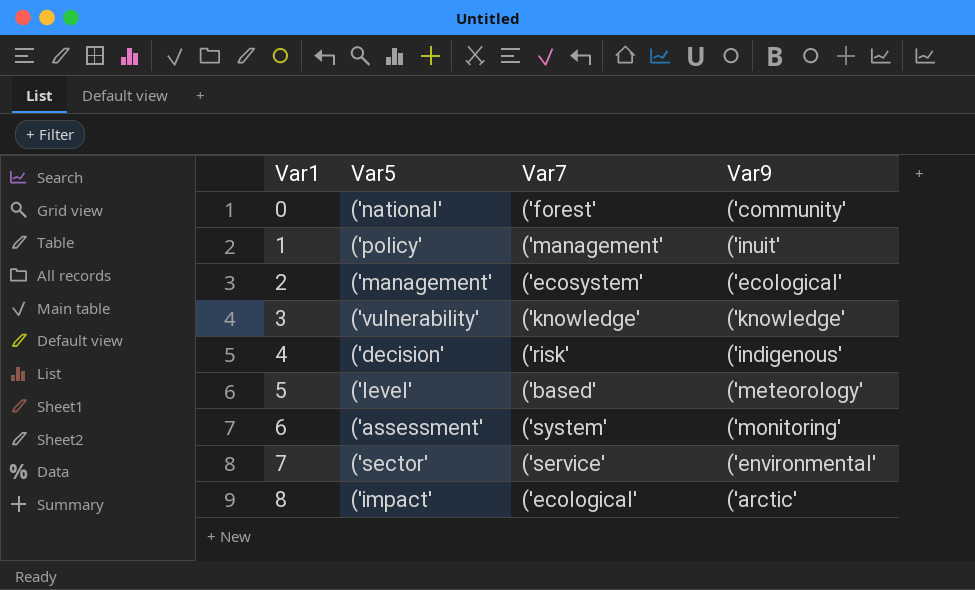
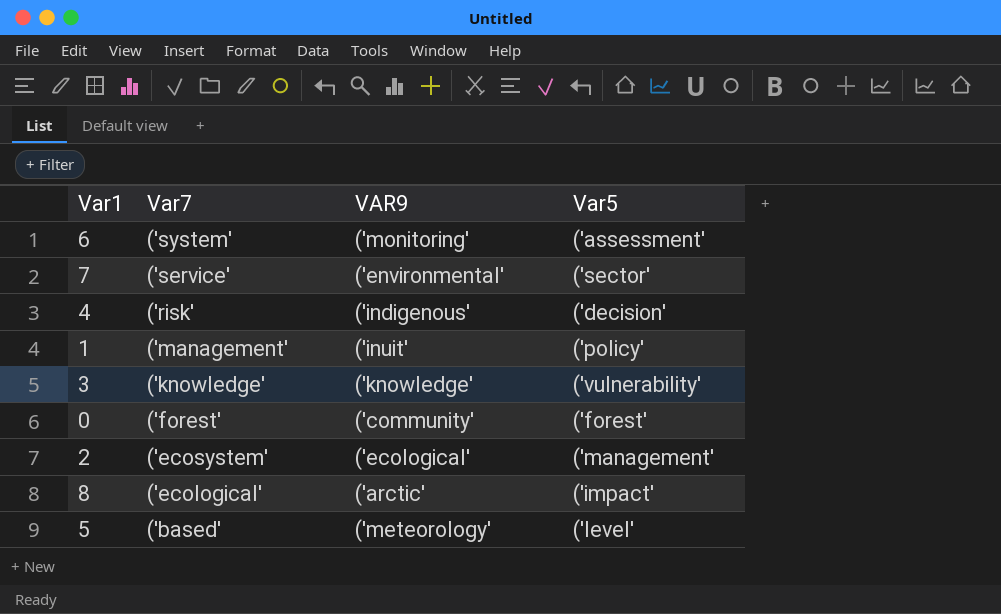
row order: Var1 ascending -> Var7 descending
column name: Var9 -> VAR9
column Var5 | position: 2 -> 4
0 | Var5: ('national' -> ('forest'

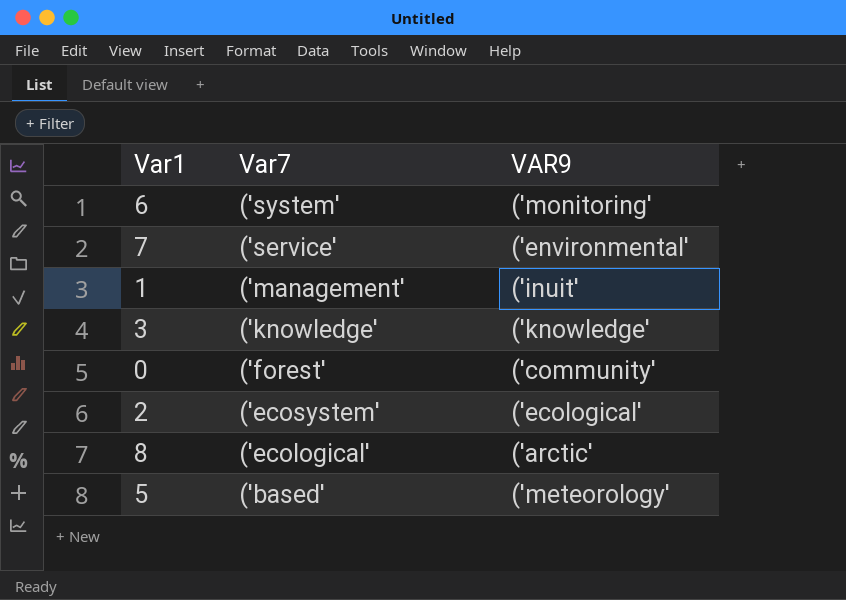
column Var5 | position: 4 -> none
row 4: ('risk' | ('indigenous' | ('decision' -> none

